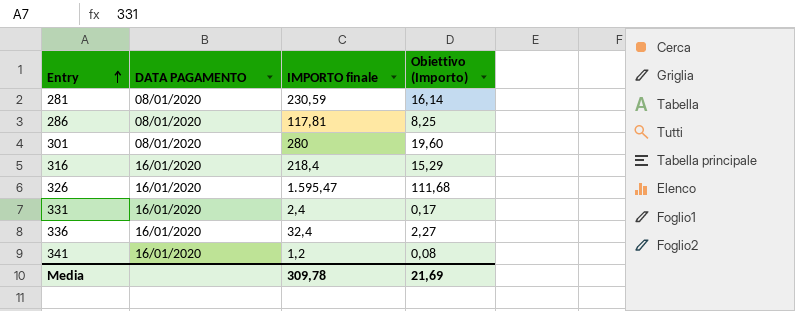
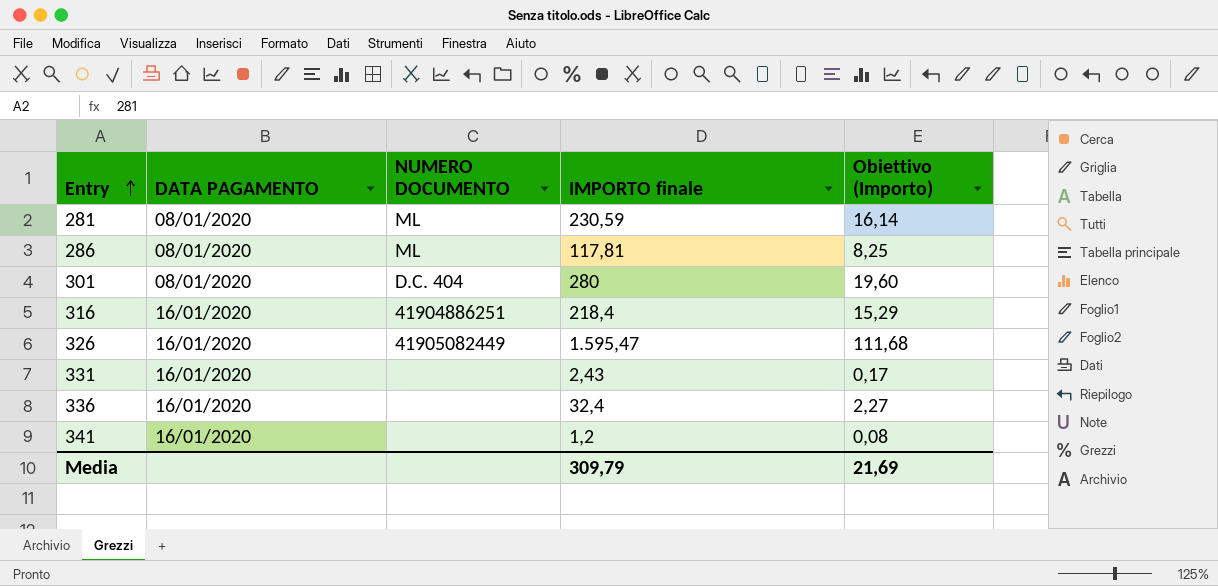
column NUMERO DOCUMENTO | position: none -> 3
331 | IMPORTO finale: 2,4 -> 2,43
Media | IMPORTO finale: 309,78 -> 309,79

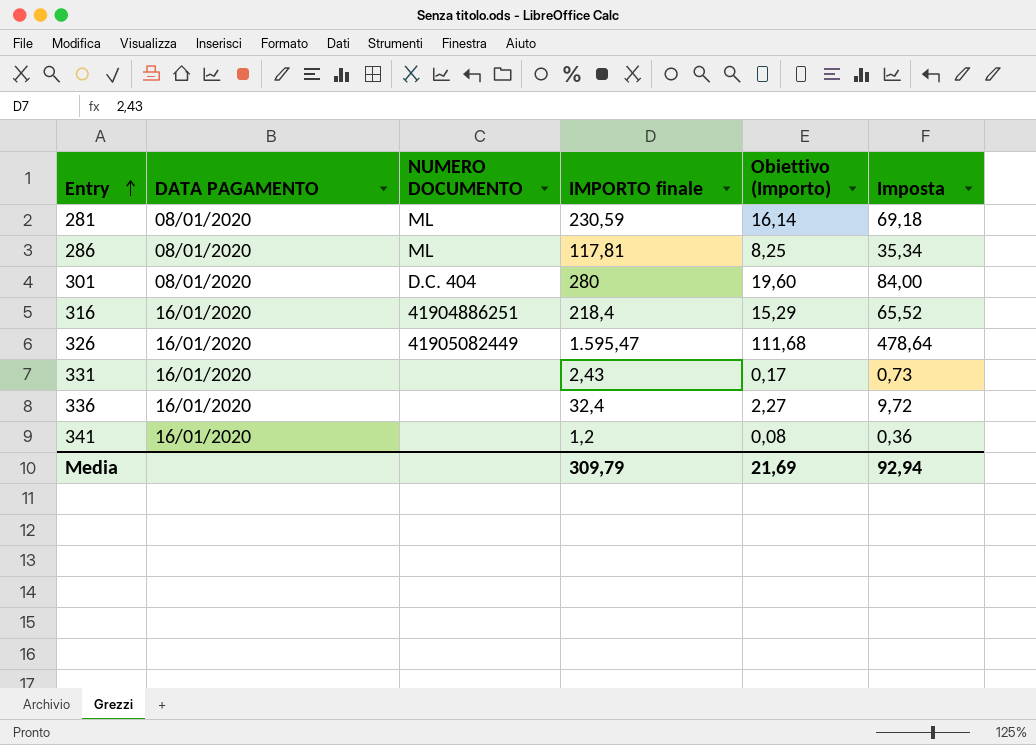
column Imposta | formula: none -> [IMPORTO finale] * 0,3

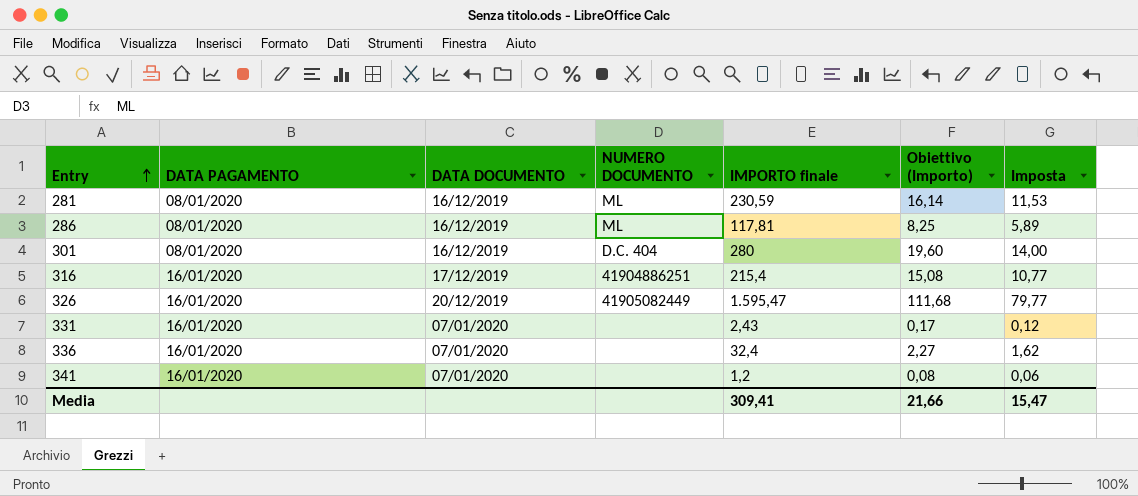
column DATA DOCUMENTO | position: none -> 3
column Imposta | formula: [IMPORTO finale] * 0,3 -> [IMPORTO finale] * 0,05
316 | IMPORTO finale: 218,4 -> 215,4
316 | Obiettivo (Importo): 15,29 -> 15,08
Media | IMPORTO finale: 309,79 -> 309,41
Media | Obiettivo (Importo): 21,69 -> 21,66
Media | Imposta: 92,94 -> 15,47

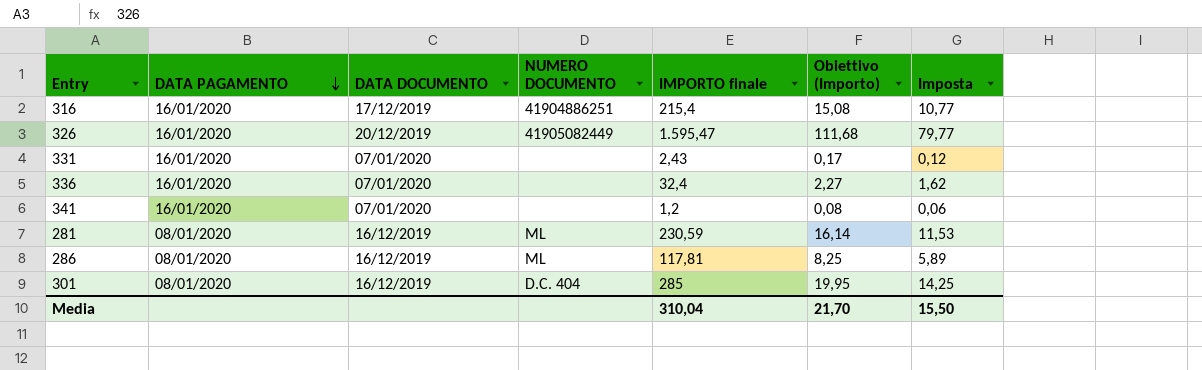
row order: Entry ascending -> DATA PAGAMENTO descending
301 | IMPORTO finale: 280 -> 285
301 | Obiettivo (Importo): 19,60 -> 19,95
301 | Imposta: 14,00 -> 14,25
Media | IMPORTO finale: 309,41 -> 310,04
Media | Obiettivo (Importo): 21,66 -> 21,70
Media | Imposta: 15,47 -> 15,50

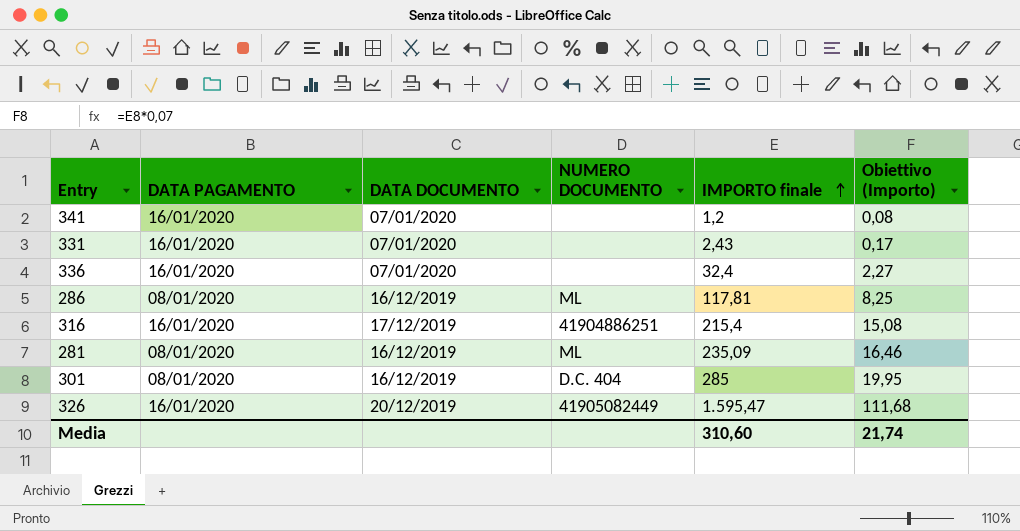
row order: DATA PAGAMENTO descending -> IMPORTO finale ascending
column Imposta | formula: [IMPORTO finale] * 0,05 -> none
281 | IMPORTO finale: 230,59 -> 235,09
281 | Obiettivo (Importo): 16,14 -> 16,46
Media | IMPORTO finale: 310,04 -> 310,60
Media | Obiettivo (Importo): 21,70 -> 21,74

